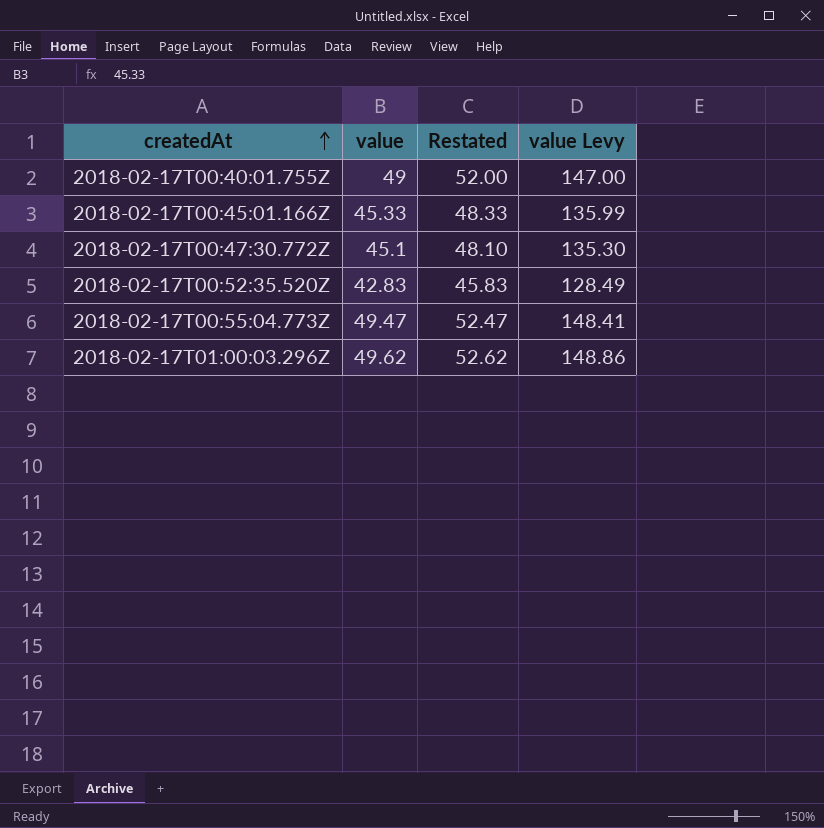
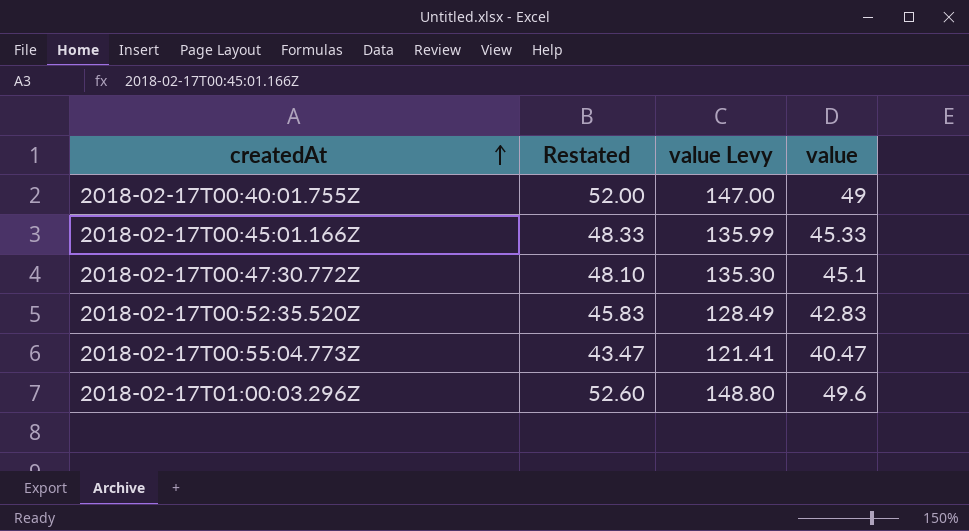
column value | position: 2 -> 4
2018-02-17T00:55:04.773Z | Restated: 52.47 -> 43.47
2018-02-17T00:55:04.773Z | value Levy: 148.41 -> 121.41
2018-02-17T00:55:04.773Z | value: 49.47 -> 40.47
2018-02-17T01:00:03.296Z | Restated: 52.62 -> 52.60
2018-02-17T01:00:03.296Z | value Levy: 148.86 -> 148.80
2018-02-17T01:00:03.296Z | value: 49.62 -> 49.6

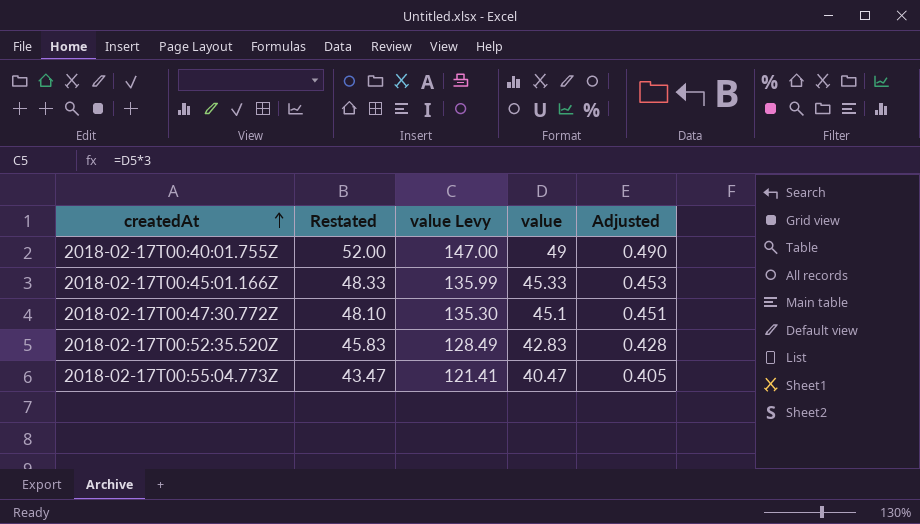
column Adjusted | formula: none -> [value] * 0.01
row 2018-02-17T01:00:03.296Z: 52.60 | 148.80 | 49.6 -> none

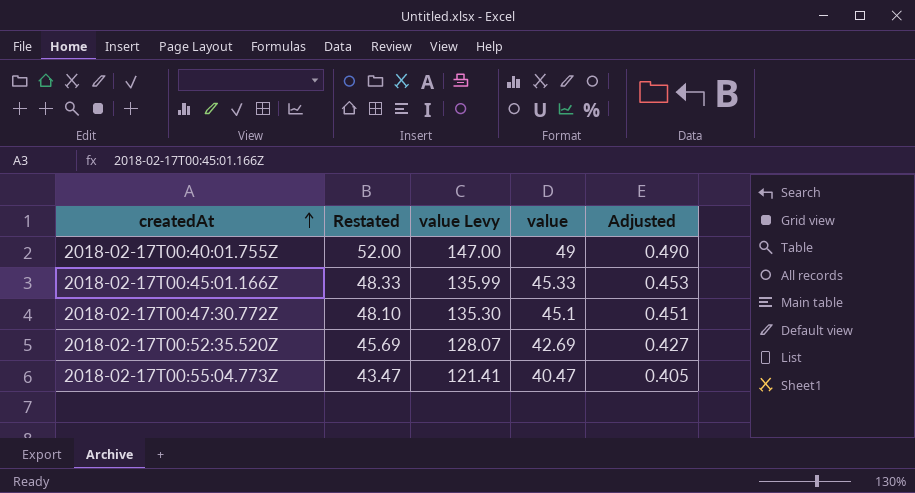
2018-02-17T00:52:35.520Z | Restated: 45.83 -> 45.69
2018-02-17T00:52:35.520Z | value Levy: 128.49 -> 128.07
2018-02-17T00:52:35.520Z | value: 42.83 -> 42.69
2018-02-17T00:52:35.520Z | Adjusted: 0.428 -> 0.427

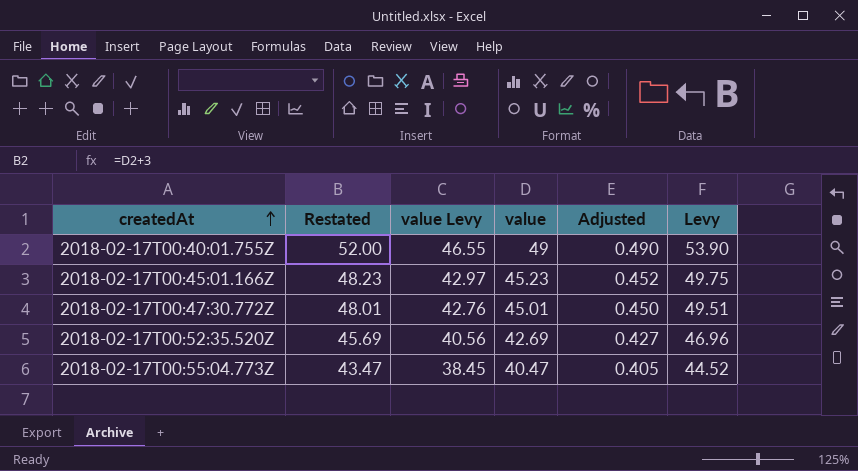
column value Levy | formula: [value] * 3 -> [value] * 0.95
column Levy | formula: none -> [value] * 1.1
2018-02-17T00:45:01.166Z | Restated: 48.33 -> 48.23
2018-02-17T00:45:01.166Z | value: 45.33 -> 45.23
2018-02-17T00:45:01.166Z | Adjusted: 0.453 -> 0.452
2018-02-17T00:47:30.772Z | Restated: 48.10 -> 48.01
2018-02-17T00:47:30.772Z | value: 45.1 -> 45.01
2018-02-17T00:47:30.772Z | Adjusted: 0.451 -> 0.450

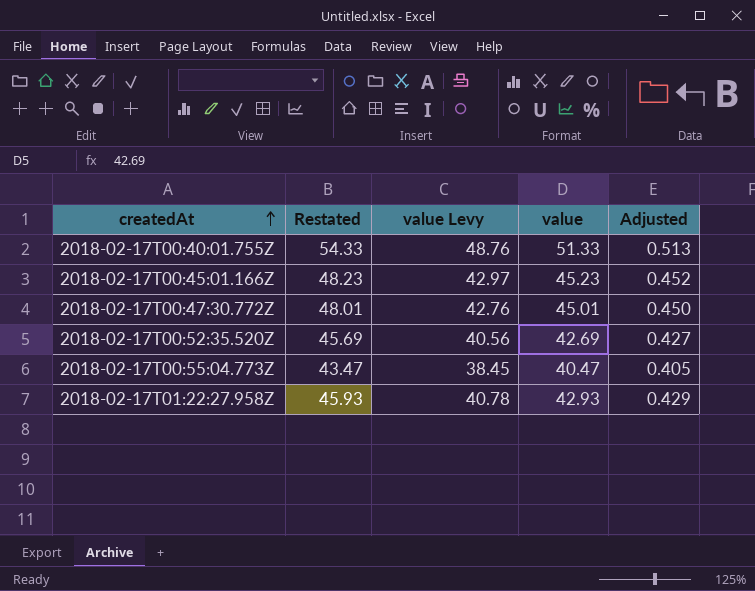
column Levy | formula: [value] * 1.1 -> none
2018-02-17T00:40:01.755Z | Restated: 52.00 -> 54.33
2018-02-17T00:40:01.755Z | value Levy: 46.55 -> 48.76
2018-02-17T00:40:01.755Z | value: 49 -> 51.33
2018-02-17T00:40:01.755Z | Adjusted: 0.490 -> 0.513
row 2018-02-17T01:22:27.958Z: none -> 45.93 | 40.78 | 42.93 | 0.429

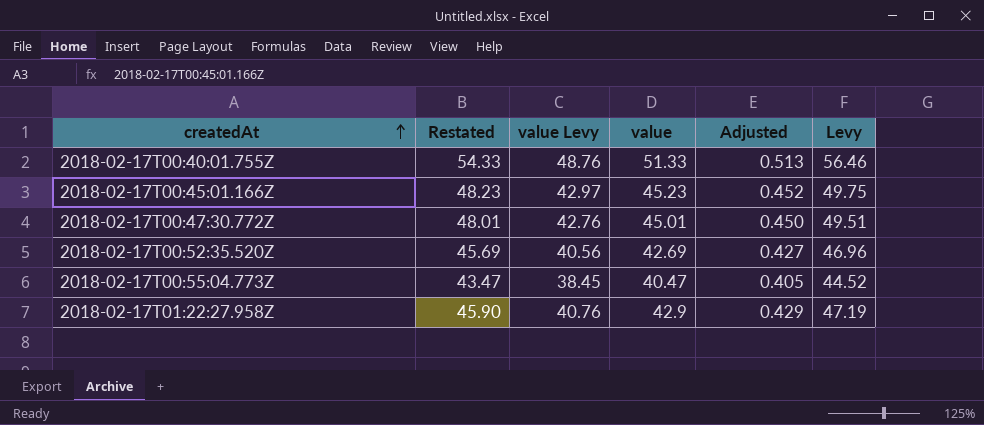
column Levy | formula: none -> [value] * 1.1
2018-02-17T01:22:27.958Z | Restated: 45.93 -> 45.90
2018-02-17T01:22:27.958Z | value Levy: 40.78 -> 40.76
2018-02-17T01:22:27.958Z | value: 42.93 -> 42.9

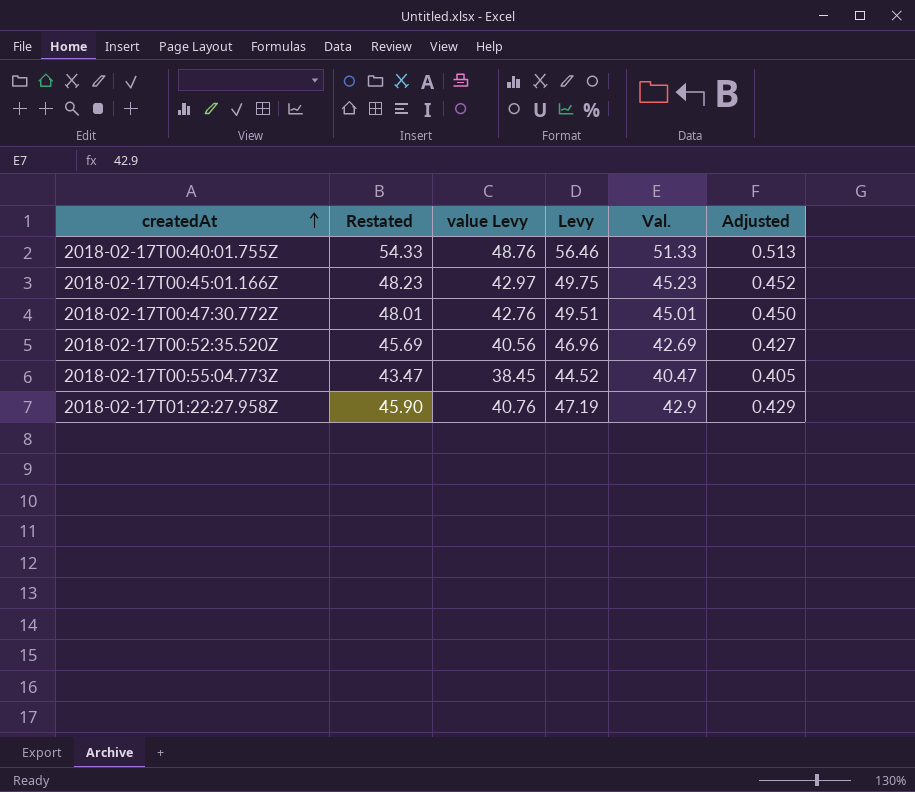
column Levy | position: 6 -> 4
column name: value -> Val.

